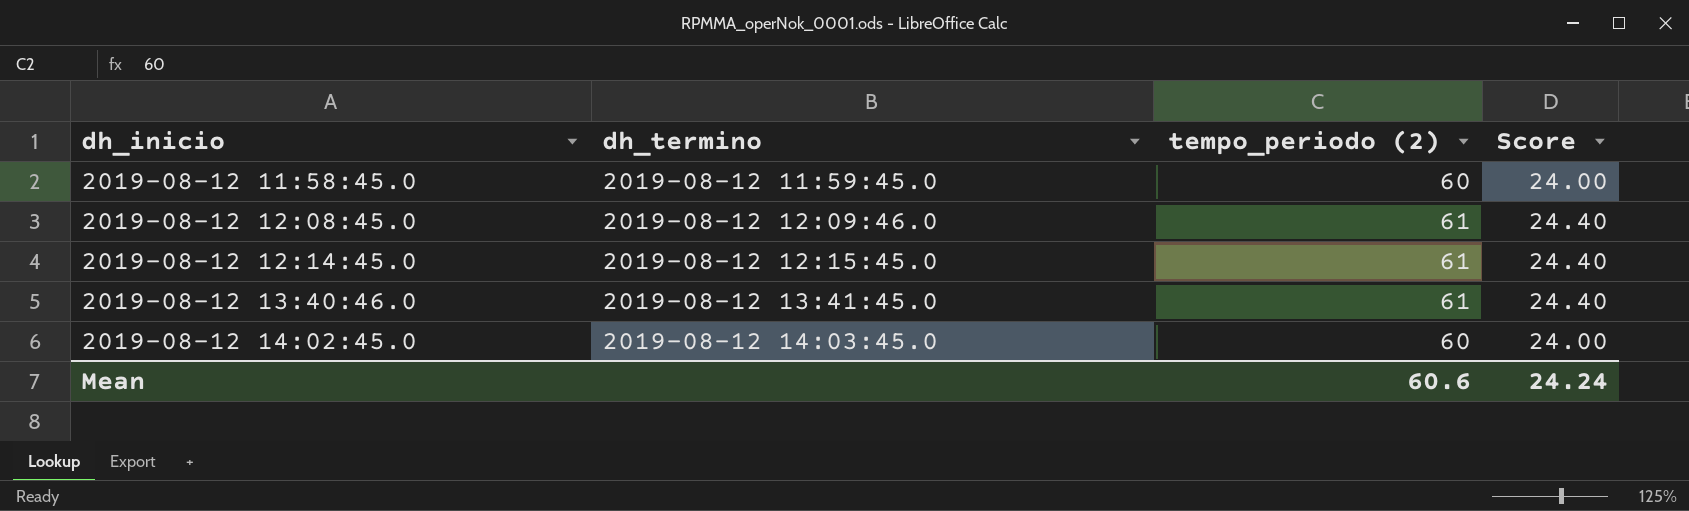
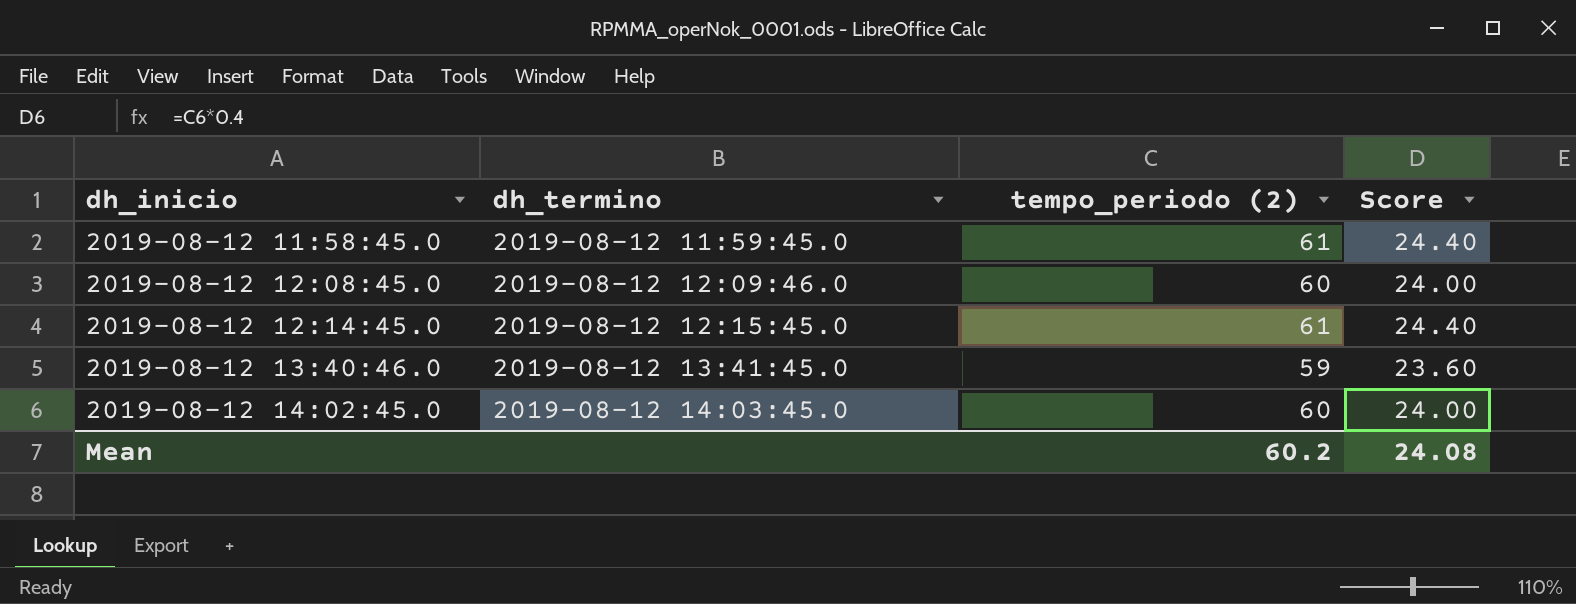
2019-08-12 11:58:45.0 | tempo_periodo (2): 60 -> 61
2019-08-12 11:58:45.0 | Score: 24.00 -> 24.40
2019-08-12 12:08:45.0 | tempo_periodo (2): 61 -> 60
2019-08-12 12:08:45.0 | Score: 24.40 -> 24.00
2019-08-12 13:40:46.0 | tempo_periodo (2): 61 -> 59
2019-08-12 13:40:46.0 | Score: 24.40 -> 23.60
Mean | tempo_periodo (2): 60.6 -> 60.2
Mean | Score: 24.24 -> 24.08

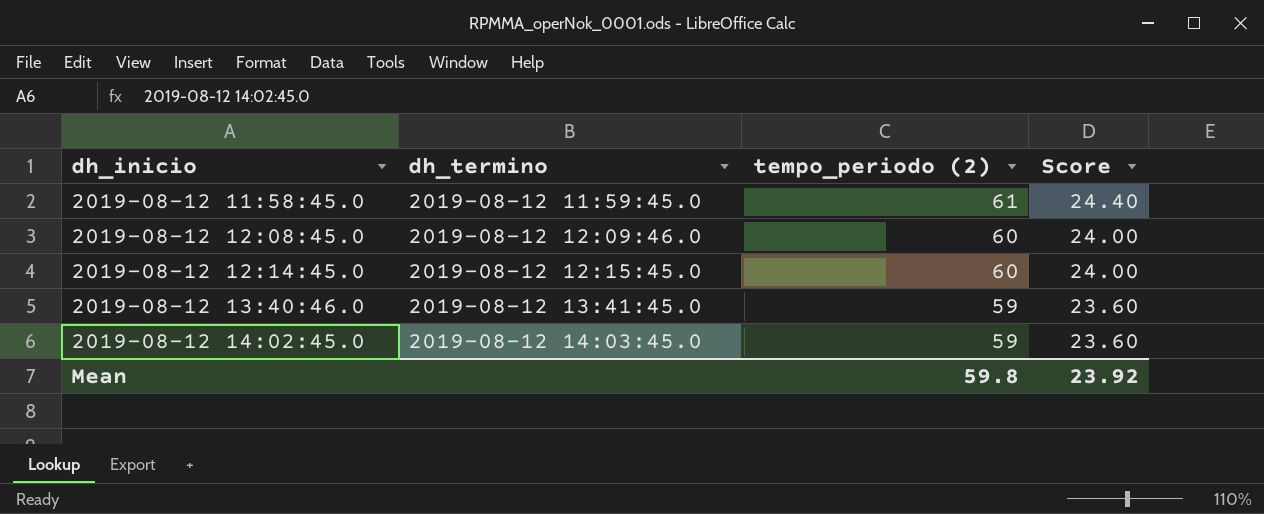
2019-08-12 12:14:45.0 | tempo_periodo (2): 61 -> 60
2019-08-12 12:14:45.0 | Score: 24.40 -> 24.00
2019-08-12 14:02:45.0 | tempo_periodo (2): 60 -> 59
2019-08-12 14:02:45.0 | Score: 24.00 -> 23.60
Mean | tempo_periodo (2): 60.2 -> 59.8
Mean | Score: 24.08 -> 23.92

